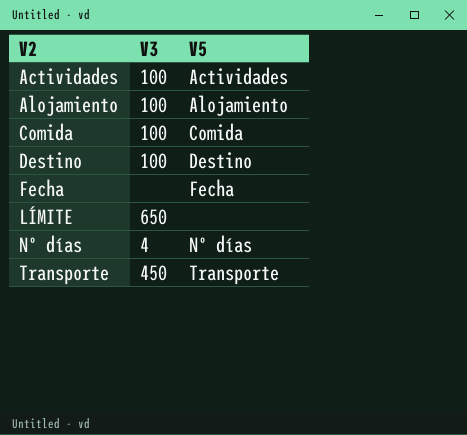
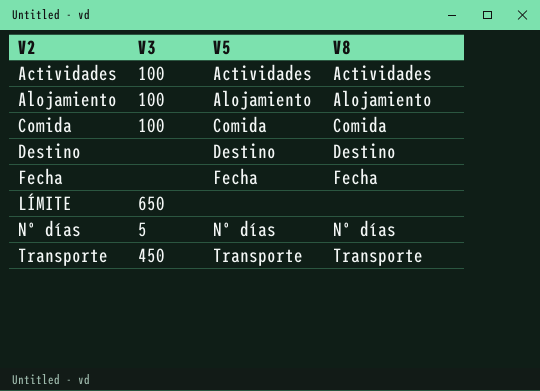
column V8 | position: none -> 4
Destino | V3: 100 -> none
Nº días | V3: 4 -> 5

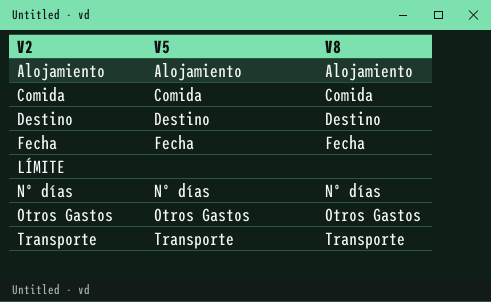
column V3 | position: 2 -> none
row Actividades: 100 | Actividades | Actividades -> none
row Otros Gastos: none -> Otros Gastos | Otros Gastos

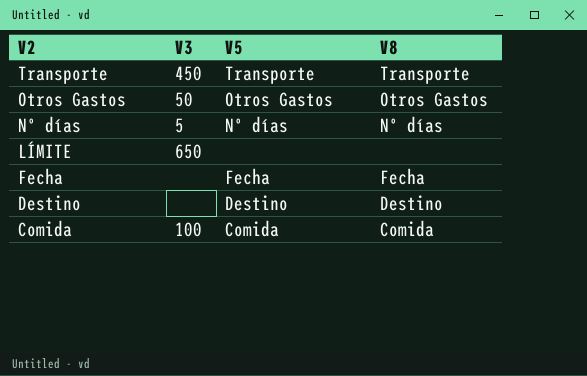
row order: V2 ascending -> V2 descending
column V3 | position: none -> 2
row Alojamiento: Alojamiento | Alojamiento -> none

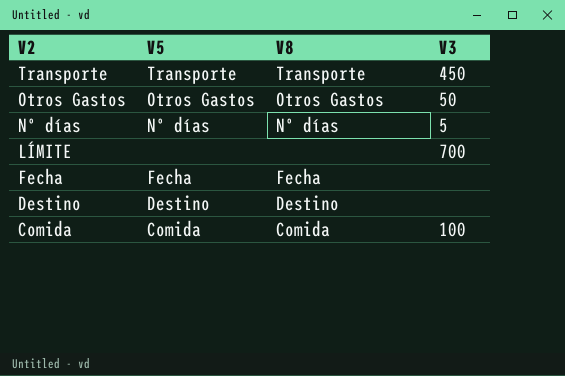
column V3 | position: 2 -> 4
LÍMITE | V3: 650 -> 700

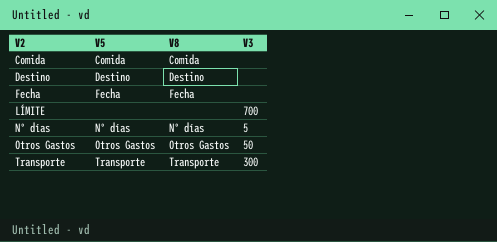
row order: V2 descending -> V2 ascending
Comida | V3: 100 -> none
Transporte | V3: 450 -> 300

